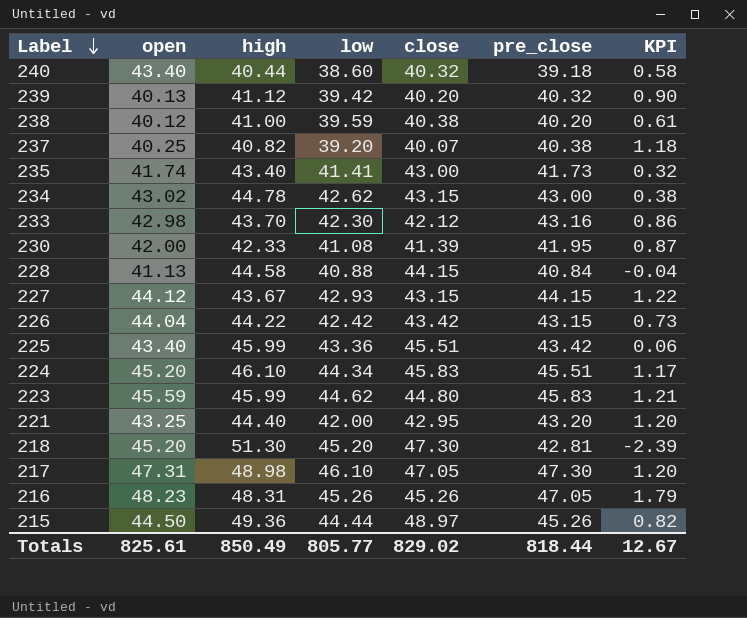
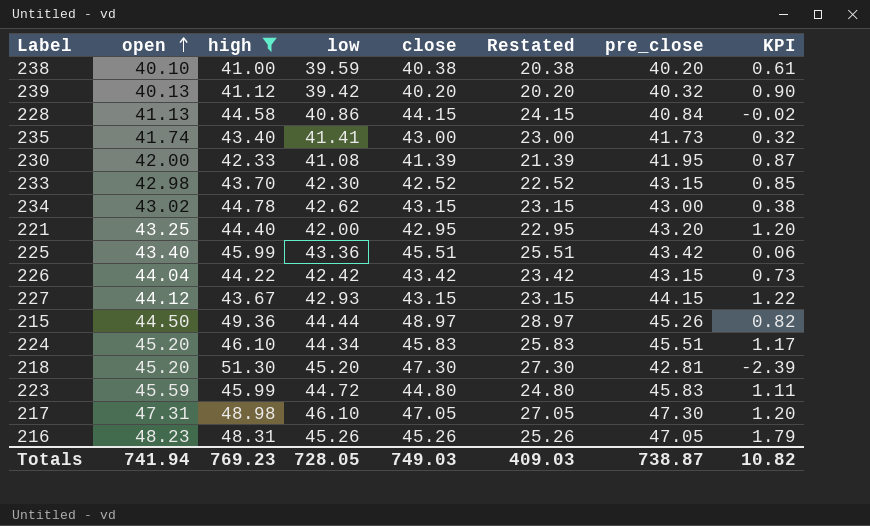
filter: none -> high >= 41.00
row order: Label descending -> open ascending
column Restated | formula: none -> [close] - 20
238 | open: 40.12 -> 40.10
228 | low: 40.88 -> 40.86
228 | KPI: -0.04 -> -0.02
233 | close: 42.12 -> 42.52
233 | pre_close: 43.16 -> 43.15
233 | KPI: 0.86 -> 0.85
223 | low: 44.62 -> 44.72
223 | KPI: 1.21 -> 1.11
Totals | open: 825.61 -> 741.94
Totals | high: 850.49 -> 769.23
Totals | low: 805.77 -> 728.05
Totals | close: 829.02 -> 749.03
Totals | pre_close: 818.44 -> 738.87
Totals | KPI: 12.67 -> 10.82

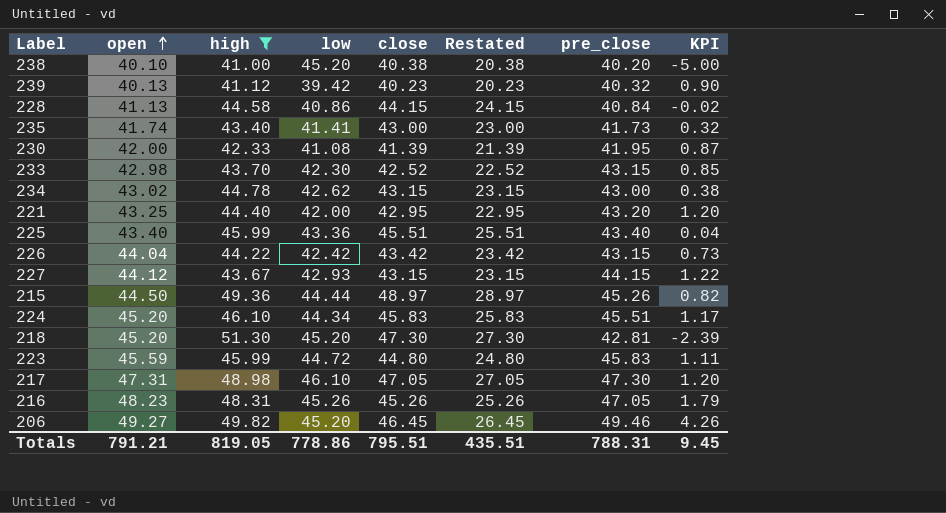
238 | low: 39.59 -> 45.20
238 | KPI: 0.61 -> -5.00
239 | close: 40.20 -> 40.23
239 | Restated: 20.20 -> 20.23
225 | pre_close: 43.42 -> 43.40
225 | KPI: 0.06 -> 0.04
row 206: none -> 49.27 | 49.82 | 45.20 | 46.45 | 26.45 | 49.46 | 4.26
Totals | open: 741.94 -> 791.21
Totals | high: 769.23 -> 819.05
Totals | low: 728.05 -> 778.86
Totals | close: 749.03 -> 795.51
Totals | Restated: 409.03 -> 435.51
Totals | pre_close: 738.87 -> 788.31
Totals | KPI: 10.82 -> 9.45

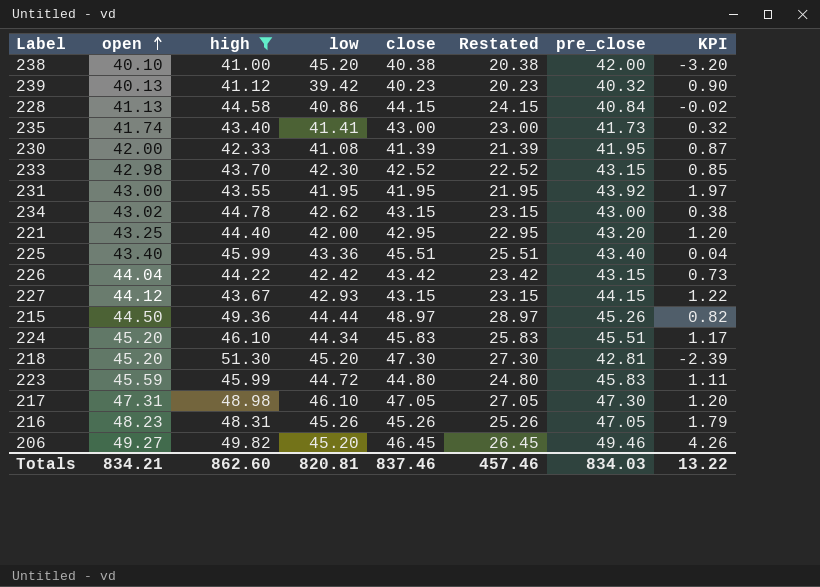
238 | pre_close: 40.20 -> 42.00
238 | KPI: -5.00 -> -3.20
row 231: none -> 43.00 | 43.55 | 41.95 | 41.95 | 21.95 | 43.92 | 1.97
Totals | open: 791.21 -> 834.21
Totals | high: 819.05 -> 862.60
Totals | low: 778.86 -> 820.81
Totals | close: 795.51 -> 837.46
Totals | Restated: 435.51 -> 457.46
Totals | pre_close: 788.31 -> 834.03
Totals | KPI: 9.45 -> 13.22

